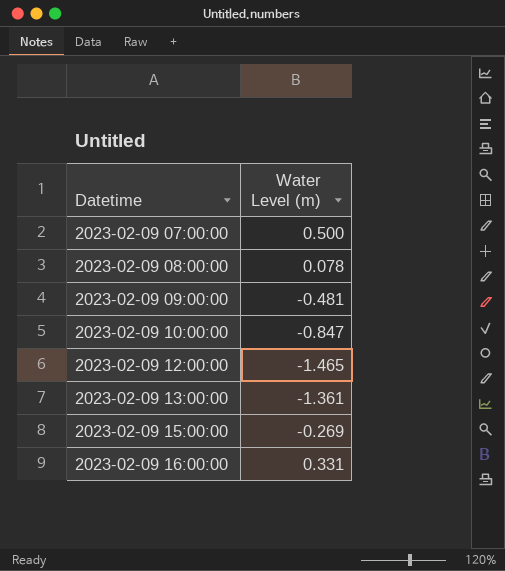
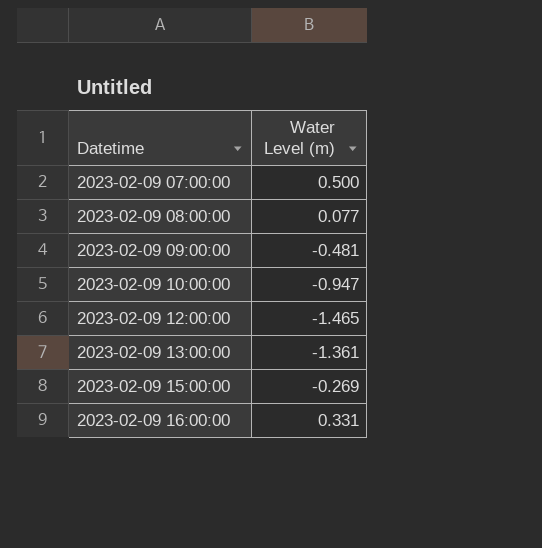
2023-02-09 08:00:00 | Water Level (m): 0.078 -> 0.077
2023-02-09 10:00:00 | Water Level (m): -0.847 -> -0.947

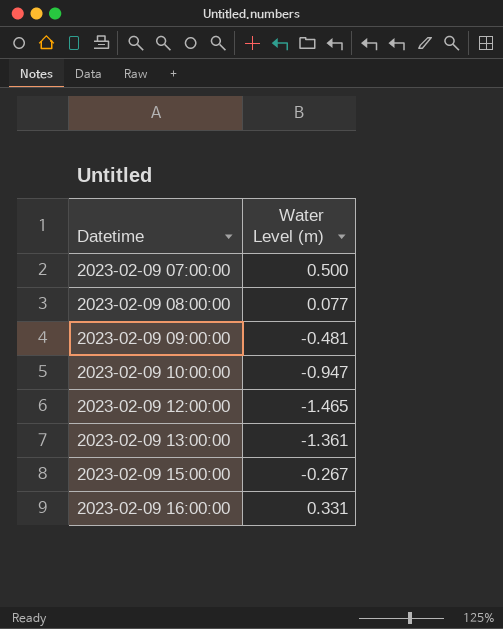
2023-02-09 15:00:00 | Water Level (m): -0.269 -> -0.267

